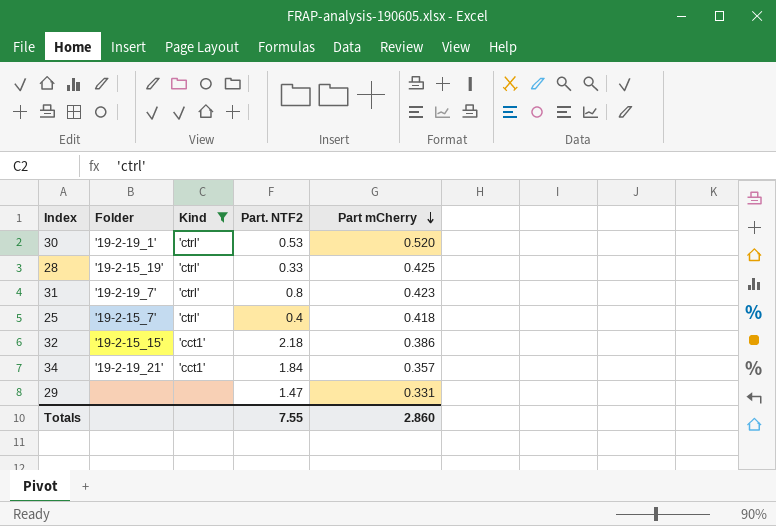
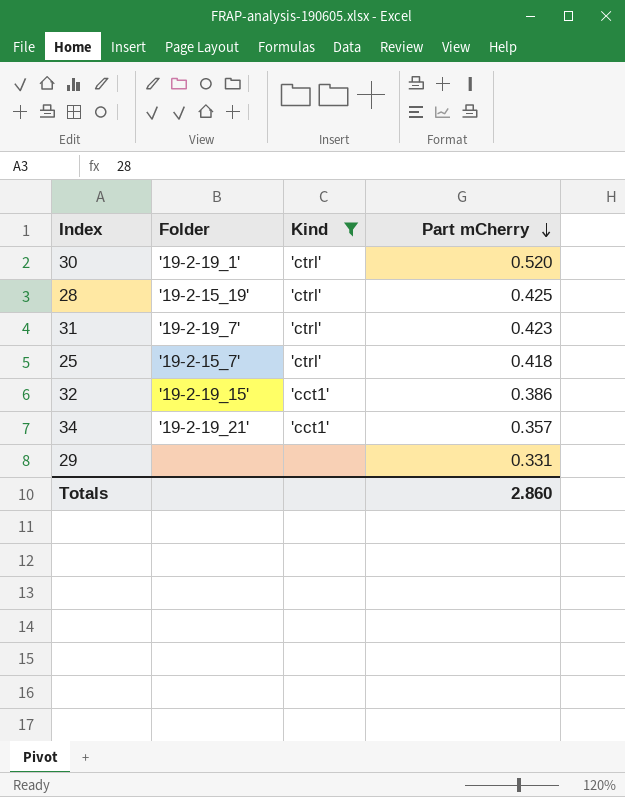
column Part. NTF2 | position: 4 -> none
32 | Folder: '19-2-15_15' -> '19-2-19_15'

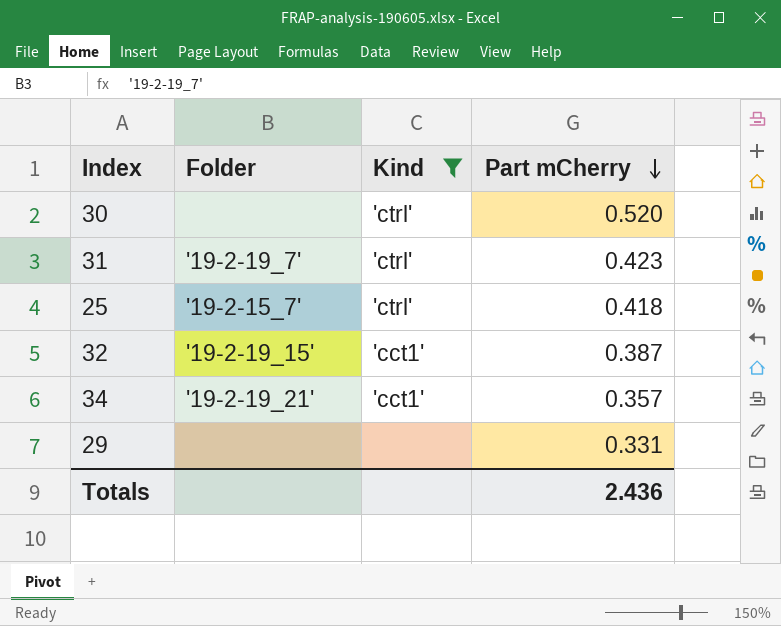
row 28: '19-2-15_19' | 'ctrl' | 0.425 -> none
30 | Folder: '19-2-19_1' -> none
32 | Part mCherry: 0.386 -> 0.387
Totals | Part mCherry: 2.860 -> 2.436

